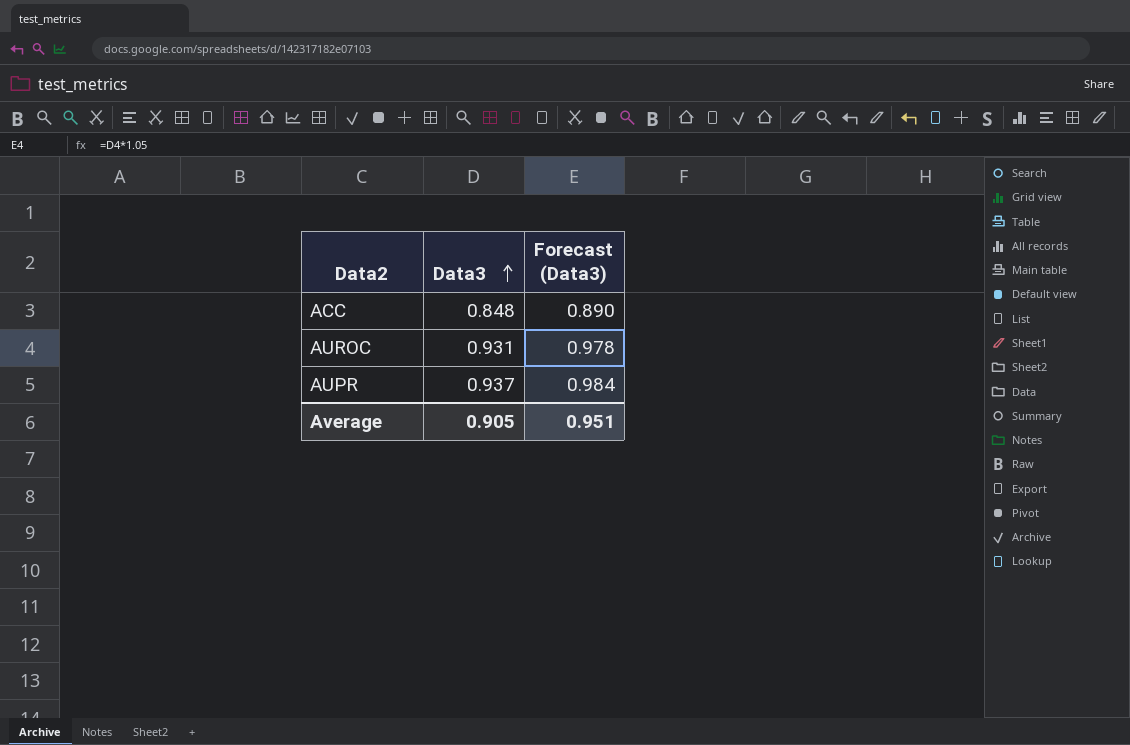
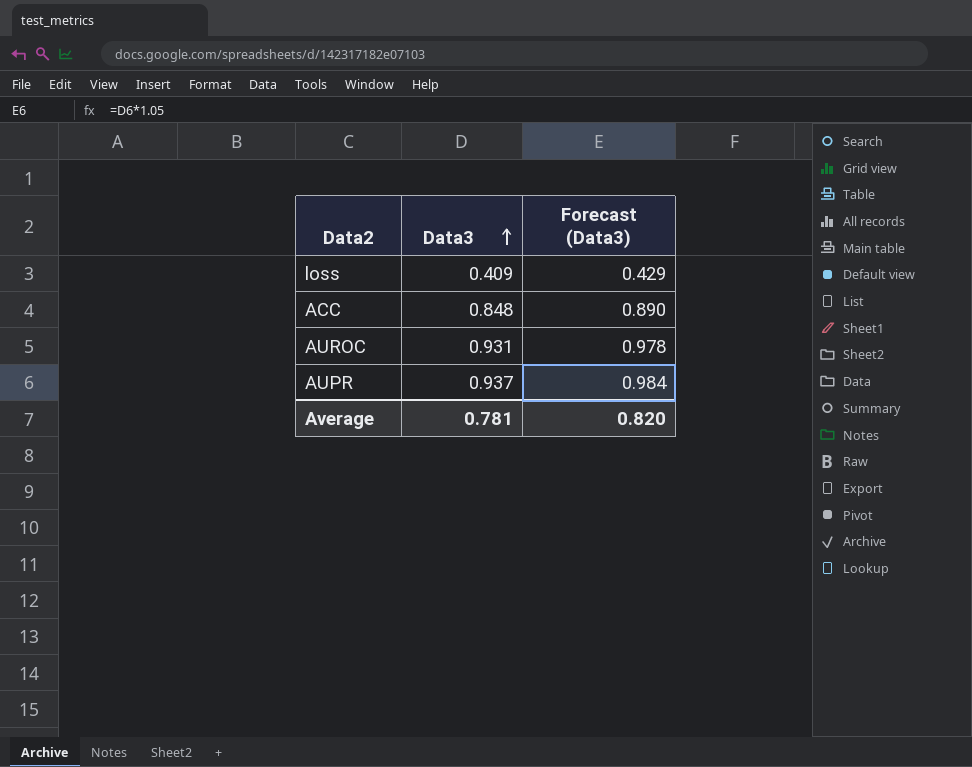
row loss: none -> 0.409 | 0.429
Average | Data3: 0.905 -> 0.781
Average | Forecast (Data3): 0.951 -> 0.820

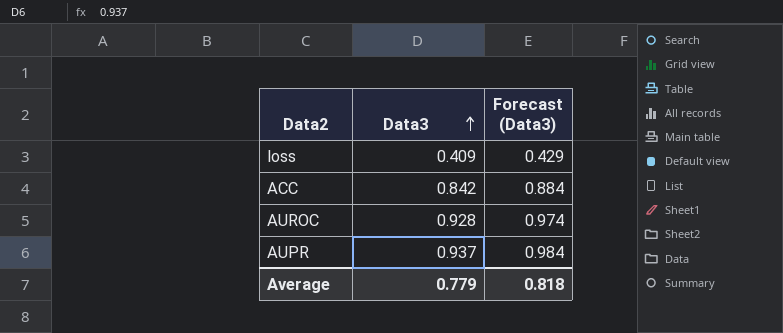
ACC | Data3: 0.848 -> 0.842
ACC | Forecast (Data3): 0.890 -> 0.884
AUROC | Data3: 0.931 -> 0.928
AUROC | Forecast (Data3): 0.978 -> 0.974
Average | Data3: 0.781 -> 0.779
Average | Forecast (Data3): 0.820 -> 0.818

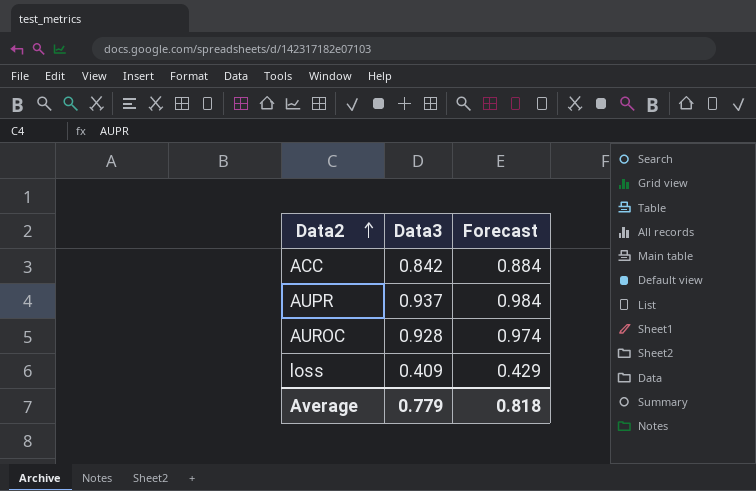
row order: Data3 ascending -> Data2 ascending
column name: Forecast (Data3) -> Forecast

